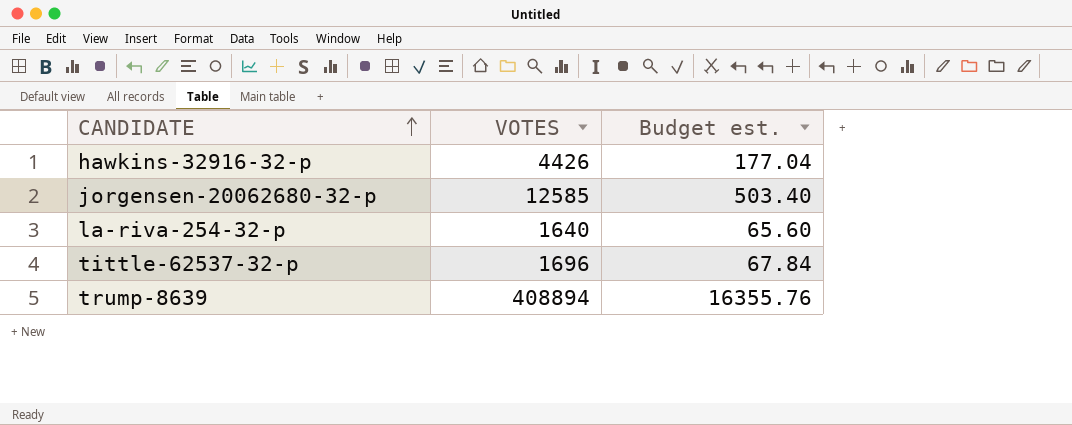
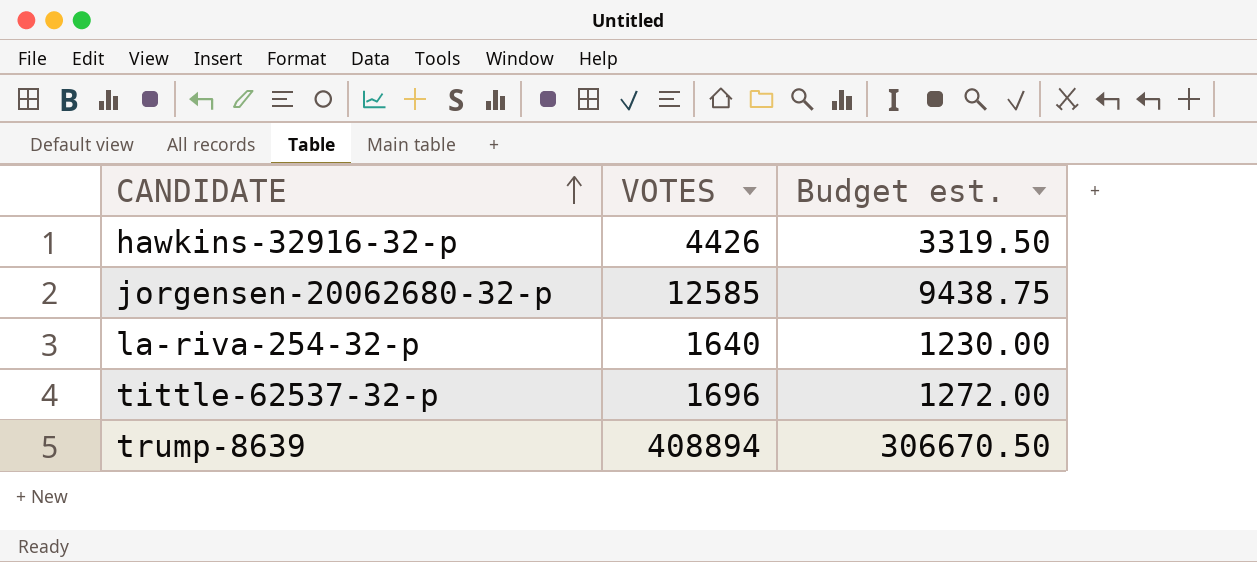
column Budget est. | formula: [VOTES] * 0.04 -> [VOTES] * 0.75

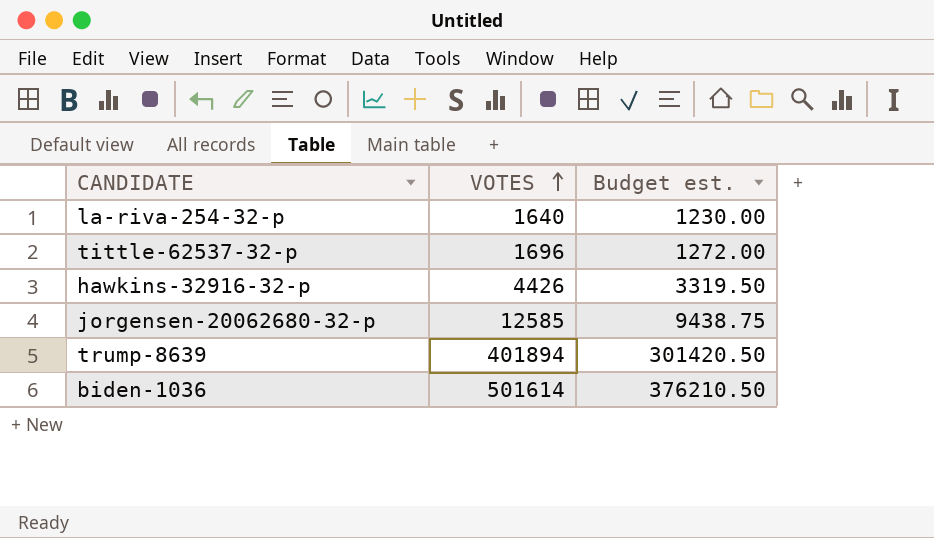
row order: CANDIDATE ascending -> VOTES ascending
trump-8639 | VOTES: 408894 -> 401894
trump-8639 | Budget est.: 306670.50 -> 301420.50
row biden-1036: none -> 501614 | 376210.50

